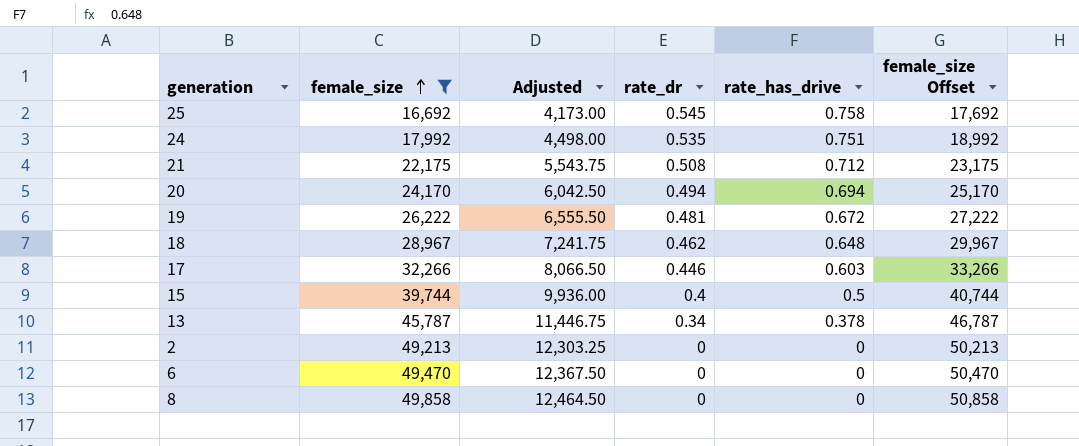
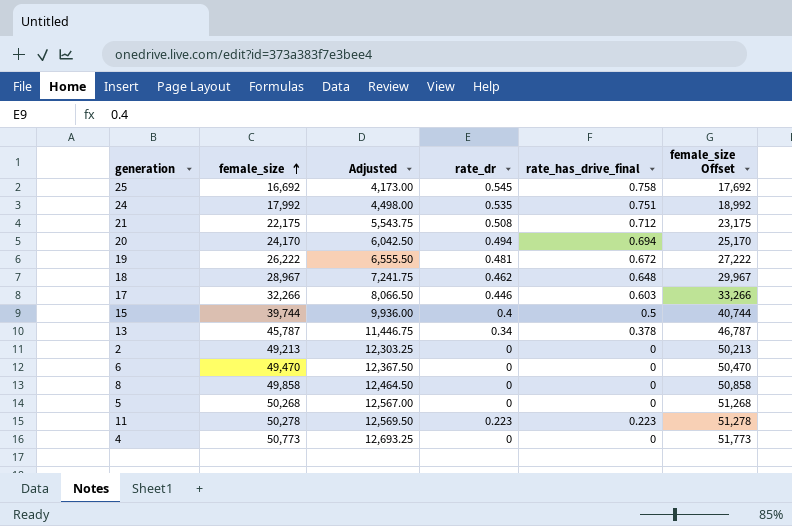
filter: female_size <= 49,858 -> none
column name: rate_has_drive -> rate_has_drive_final

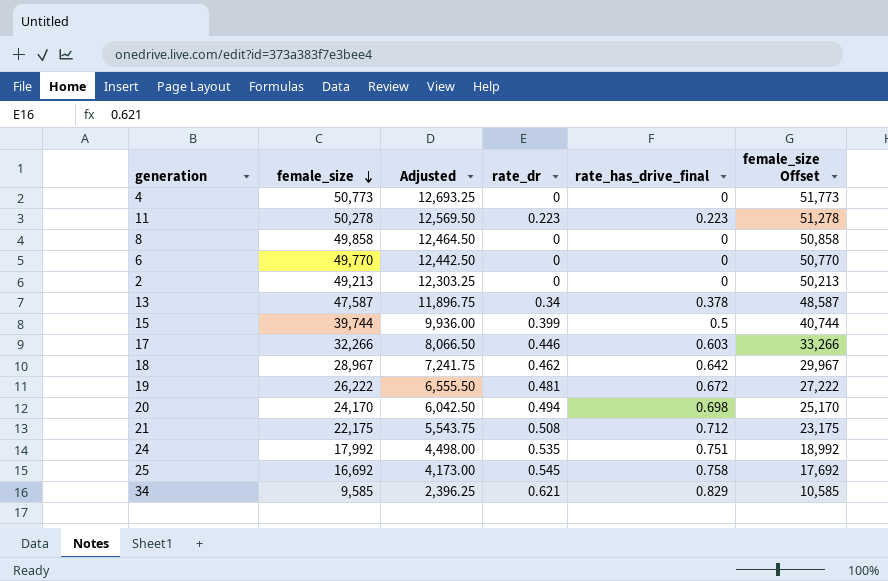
row order: female_size ascending -> female_size descending
row 5: 50,268 | 12,567.00 | 0 | 0 | 51,268 -> none
6 | female_size: 49,470 -> 49,770
6 | Adjusted: 12,367.50 -> 12,442.50
6 | female_size Offset: 50,470 -> 50,770
13 | female_size: 45,787 -> 47,587
13 | Adjusted: 11,446.75 -> 11,896.75
13 | female_size Offset: 46,787 -> 48,587
15 | rate_dr: 0.4 -> 0.399
18 | rate_has_drive_final: 0.648 -> 0.642
20 | rate_has_drive_final: 0.694 -> 0.698
row 34: none -> 9,585 | 2,396.25 | 0.621 | 0.829 | 10,585

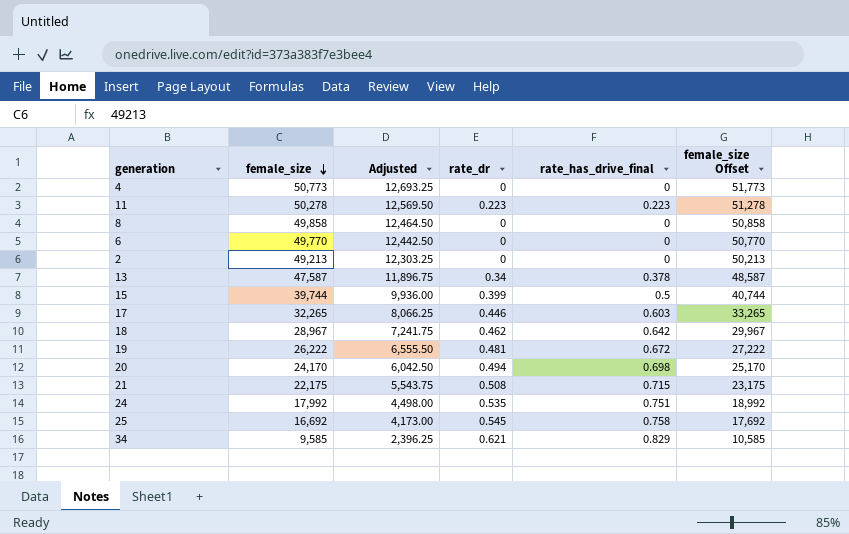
17 | female_size: 32,266 -> 32,265
17 | Adjusted: 8,066.50 -> 8,066.25
17 | female_size Offset: 33,266 -> 33,265
21 | rate_has_drive_final: 0.712 -> 0.715

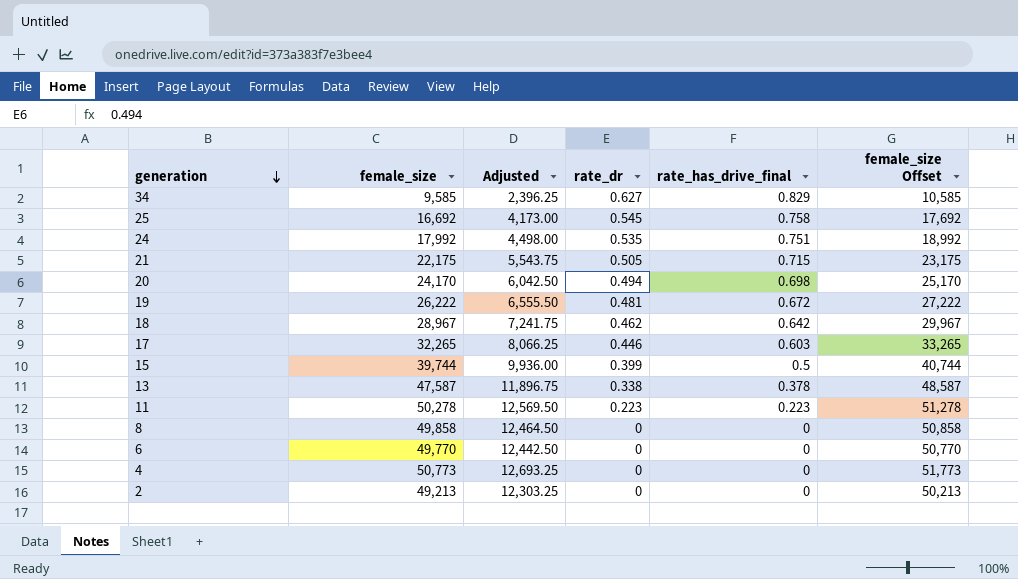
row order: female_size descending -> generation descending
34 | rate_dr: 0.621 -> 0.627
21 | rate_dr: 0.508 -> 0.505
13 | rate_dr: 0.34 -> 0.338

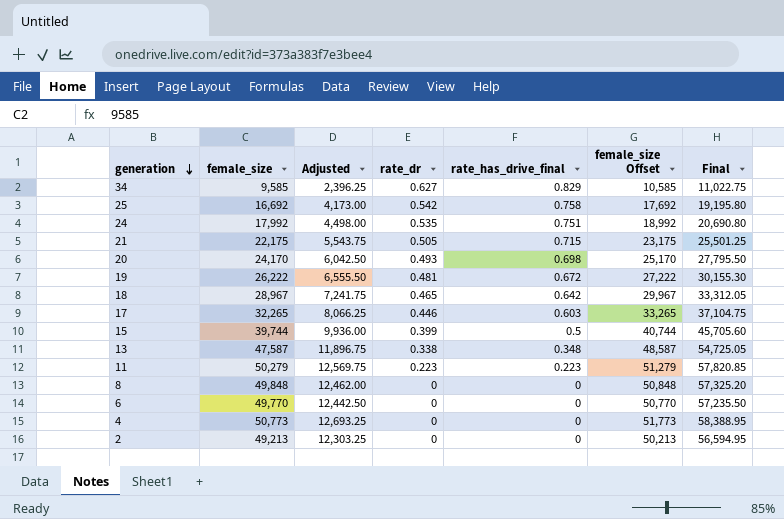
column Final | formula: none -> [female_size] * 1.15
25 | rate_dr: 0.545 -> 0.542
20 | rate_dr: 0.494 -> 0.493
18 | rate_dr: 0.462 -> 0.465
13 | rate_has_drive_final: 0.378 -> 0.348
11 | female_size: 50,278 -> 50,279
11 | Adjusted: 12,569.50 -> 12,569.75
11 | female_size Offset: 51,278 -> 51,279
8 | female_size: 49,858 -> 49,848
8 | Adjusted: 12,464.50 -> 12,462.00
8 | female_size Offset: 50,858 -> 50,848

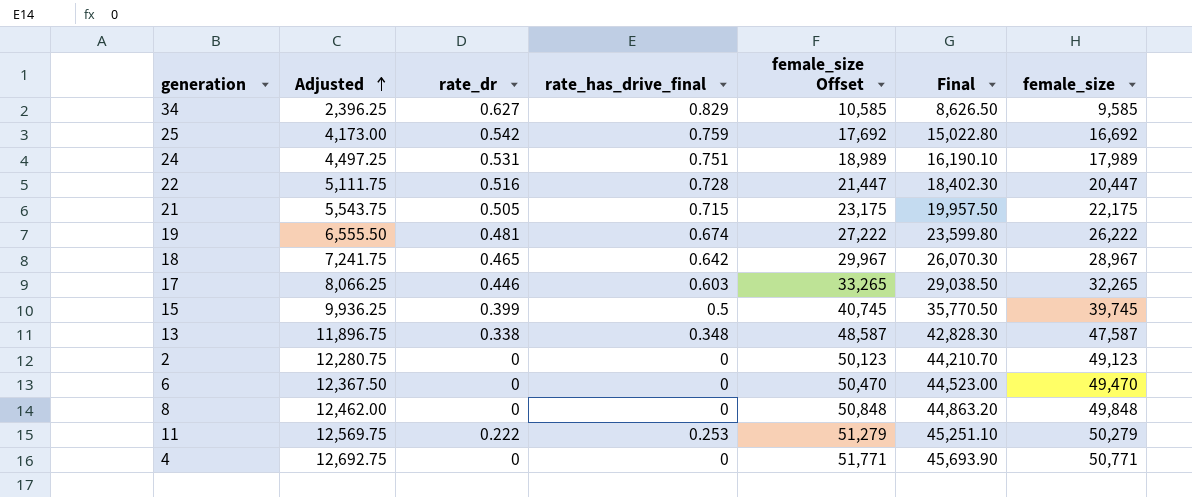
row order: generation descending -> Adjusted ascending
column Final | formula: [female_size] * 1.15 -> [female_size] * 0.9
column female_size | position: 2 -> 7
row 20: 24,170 | 6,042.50 | 0.493 | 0.698 | 25,170 | 27,795.50 -> none
25 | rate_has_drive_final: 0.758 -> 0.759
24 | Adjusted: 4,498.00 -> 4,497.25
24 | rate_dr: 0.535 -> 0.531
24 | female_size Offset: 18,992 -> 18,989
24 | female_size: 17,992 -> 17,989
row 22: none -> 5,111.75 | 0.516 | 0.728 | 21,447 | 18,402.30 | 20,447
19 | rate_has_drive_final: 0.672 -> 0.674
15 | Adjusted: 9,936.00 -> 9,936.25
15 | female_size Offset: 40,744 -> 40,745
15 | female_size: 39,744 -> 39,745
2 | Adjusted: 12,303.25 -> 12,280.75
2 | female_size Offset: 50,213 -> 50,123
2 | female_size: 49,213 -> 49,123
6 | Adjusted: 12,442.50 -> 12,367.50
6 | female_size Offset: 50,770 -> 50,470
6 | female_size: 49,770 -> 49,470
11 | rate_dr: 0.223 -> 0.222
11 | rate_has_drive_final: 0.223 -> 0.253
4 | Adjusted: 12,693.25 -> 12,692.75
4 | female_size Offset: 51,773 -> 51,771
4 | female_size: 50,773 -> 50,771

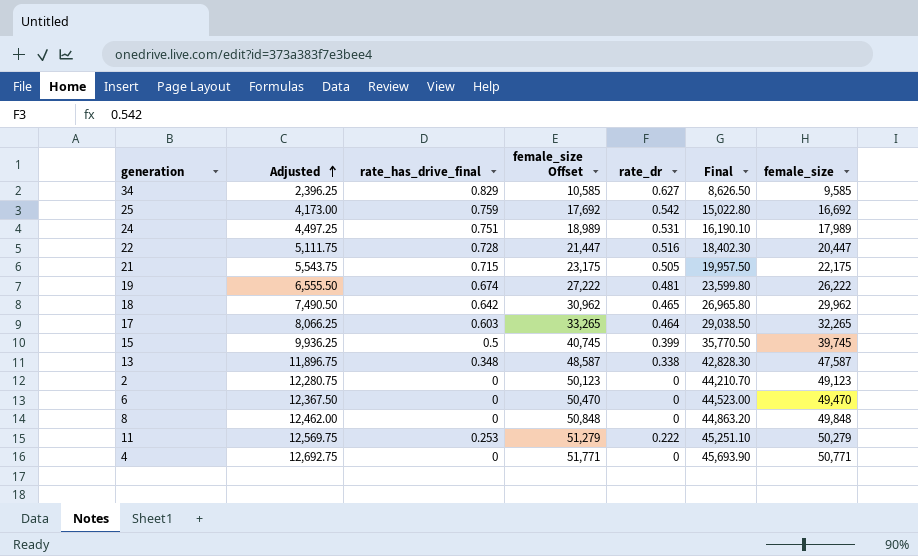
column rate_dr | position: 3 -> 5
18 | Adjusted: 7,241.75 -> 7,490.50
18 | female_size Offset: 29,967 -> 30,962
18 | Final: 26,070.30 -> 26,965.80
18 | female_size: 28,967 -> 29,962
17 | rate_dr: 0.446 -> 0.464

